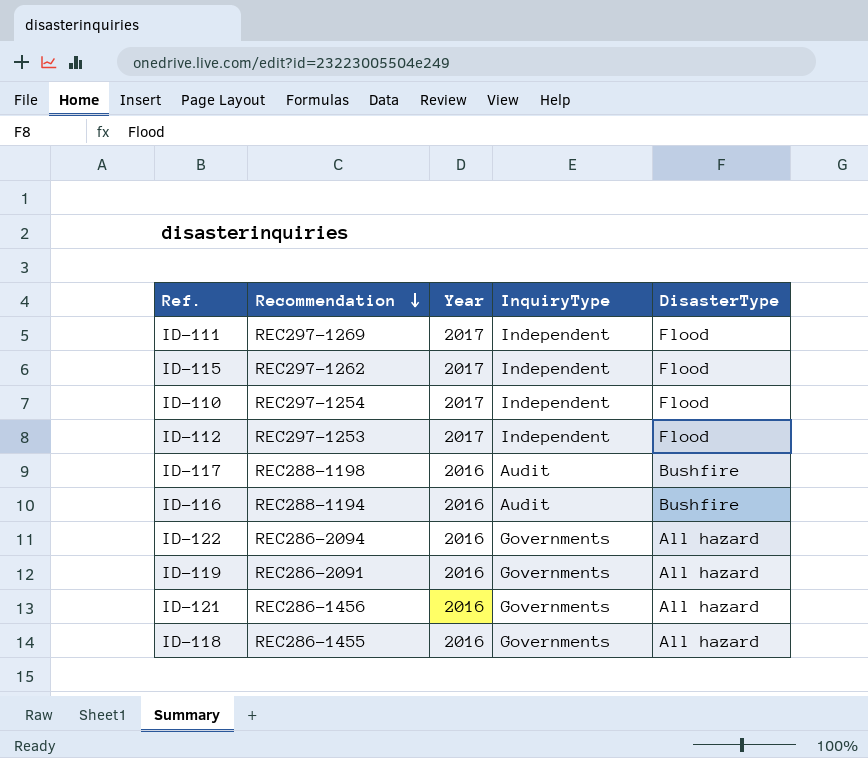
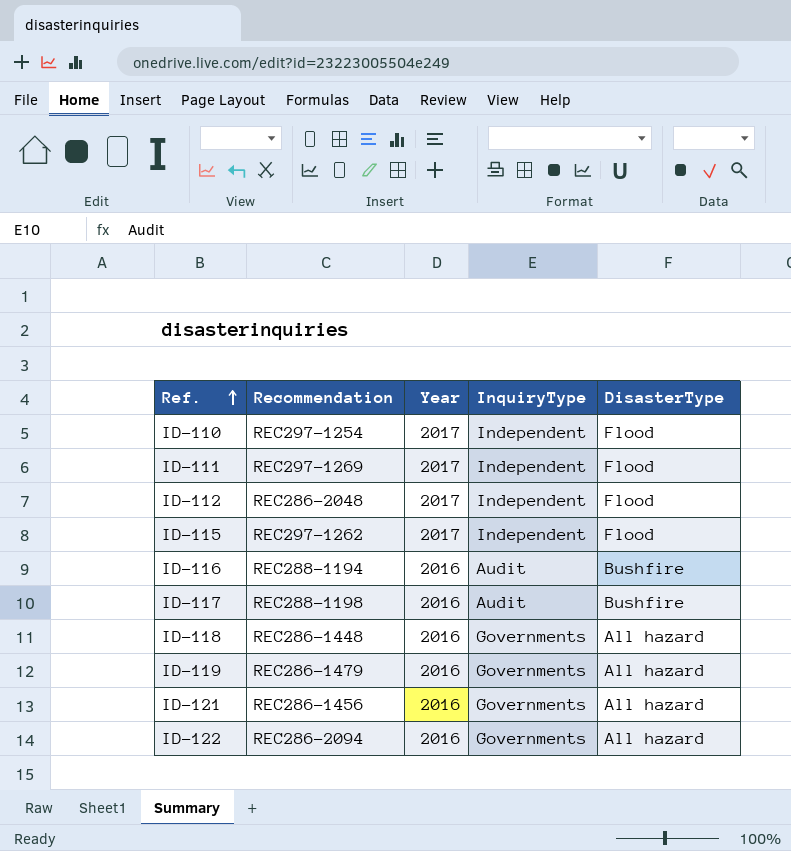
row order: Recommendation descending -> Ref. ascending
ID-112 | Recommendation: REC297-1253 -> REC286-2048
ID-118 | Recommendation: REC286-1455 -> REC286-1448
ID-119 | Recommendation: REC286-2091 -> REC286-1479

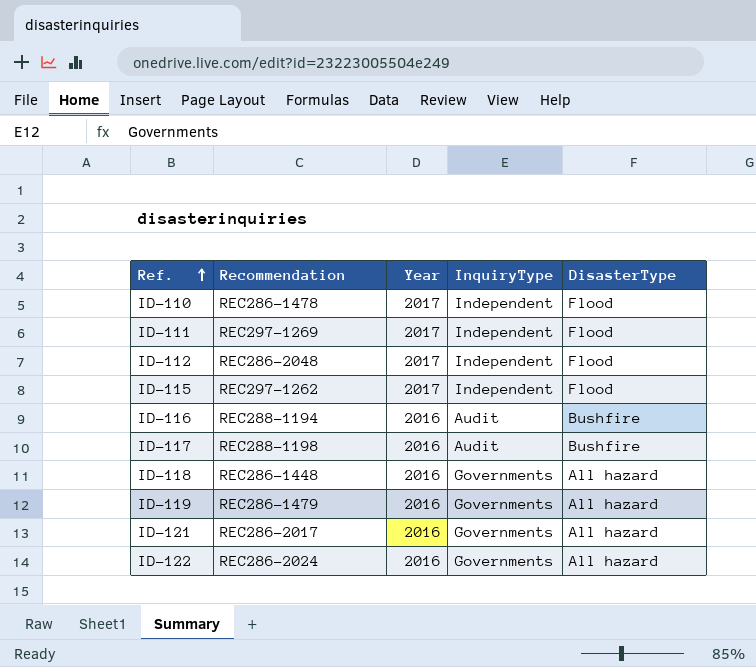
ID-110 | Recommendation: REC297-1254 -> REC286-1478
ID-121 | Recommendation: REC286-1456 -> REC286-2017
ID-122 | Recommendation: REC286-2094 -> REC286-2024

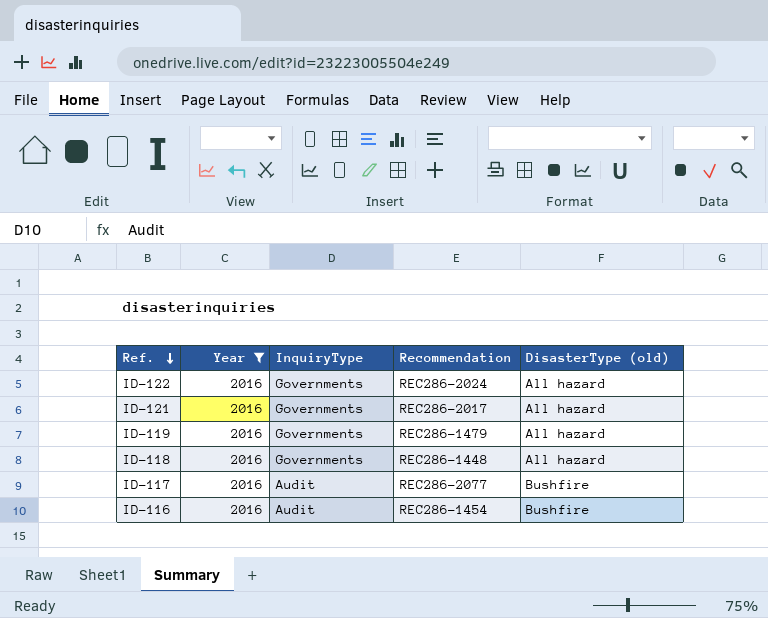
filter: none -> Year = 2016
row order: Ref. ascending -> Ref. descending
column Recommendation | position: 2 -> 4
column name: DisasterType -> DisasterType (old)
ID-117 | Recommendation: REC288-1198 -> REC286-2077
ID-116 | Recommendation: REC288-1194 -> REC286-1454

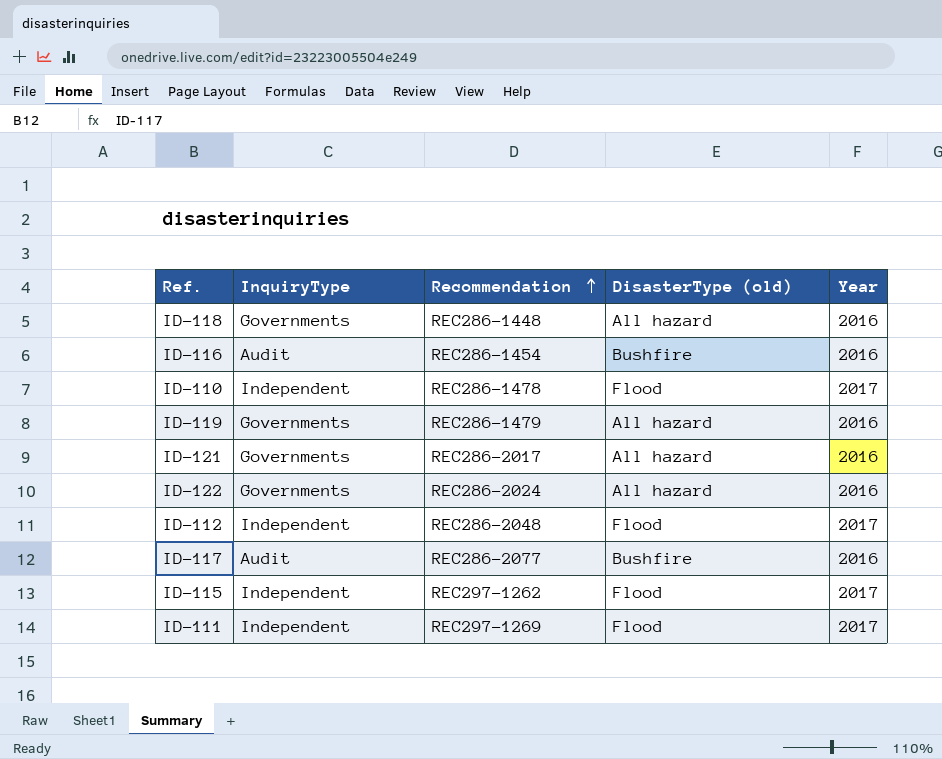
filter: Year = 2016 -> none
row order: Ref. descending -> Recommendation ascending
column Year | position: 2 -> 5

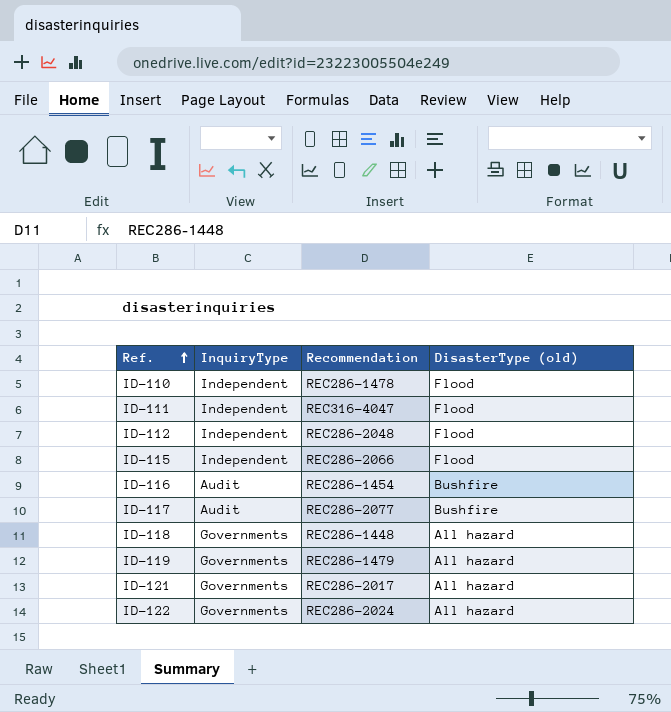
row order: Recommendation ascending -> Ref. ascending
column Year | position: 5 -> none
ID-111 | Recommendation: REC297-1269 -> REC316-4047
ID-115 | Recommendation: REC297-1262 -> REC286-2066

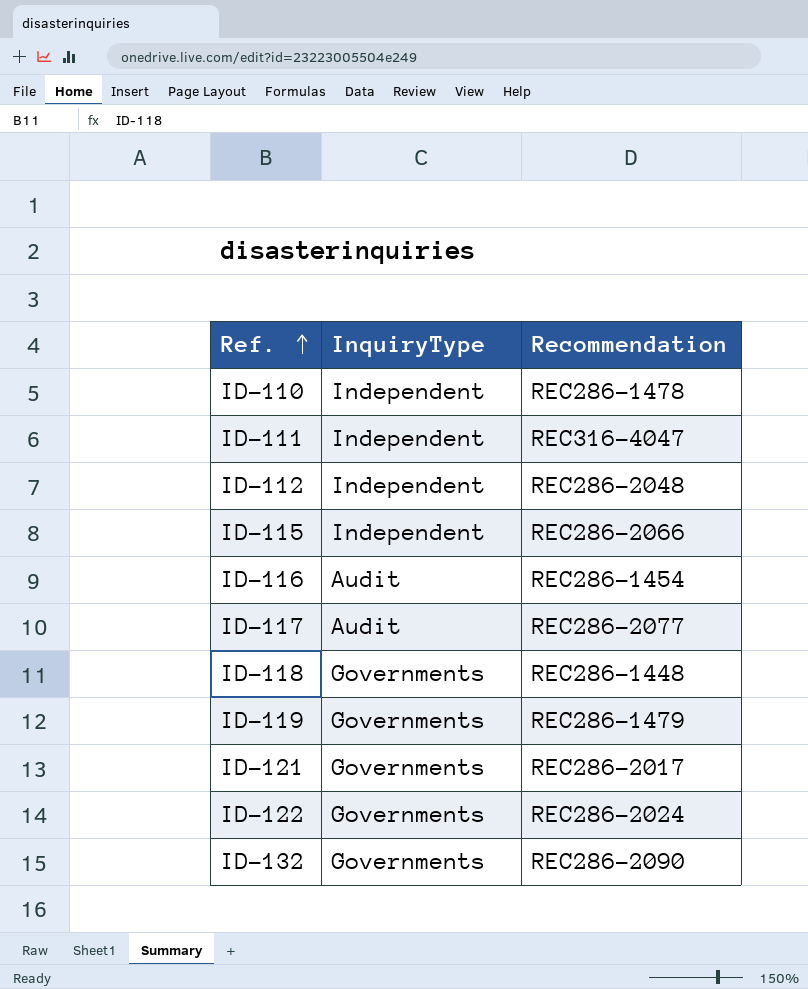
column DisasterType (old) | position: 4 -> none
row ID-132: none -> Governments | REC286-2090

